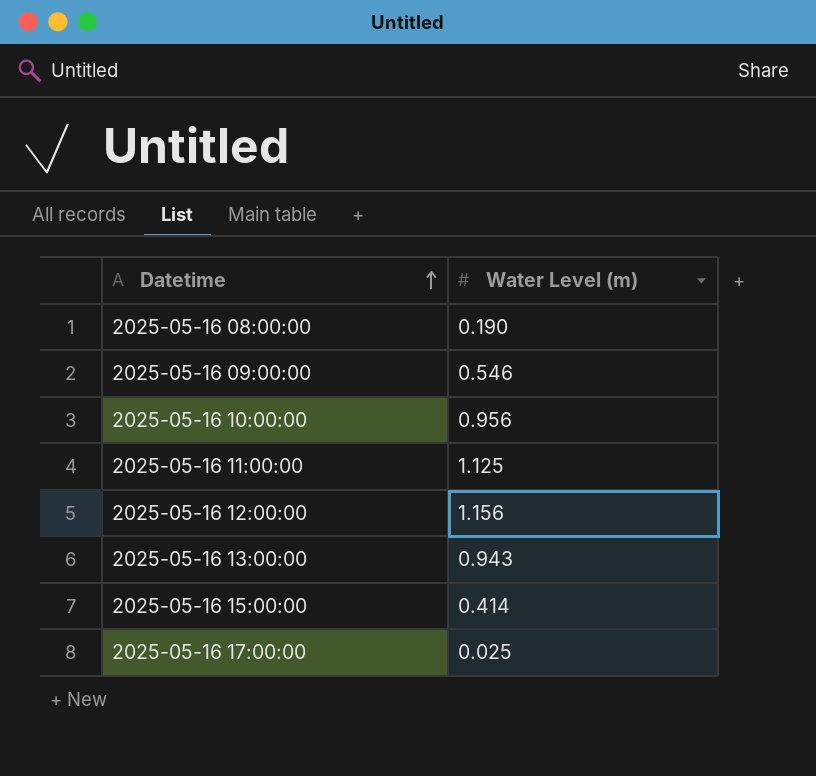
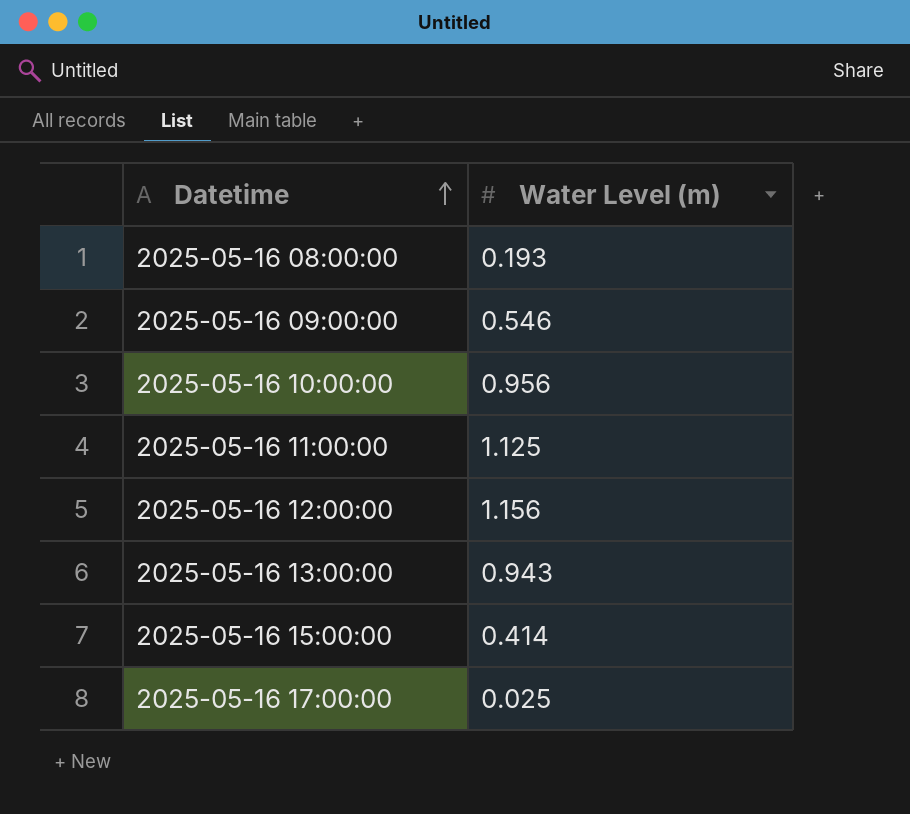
2025-05-16 08:00:00 | Water Level (m): 0.190 -> 0.193

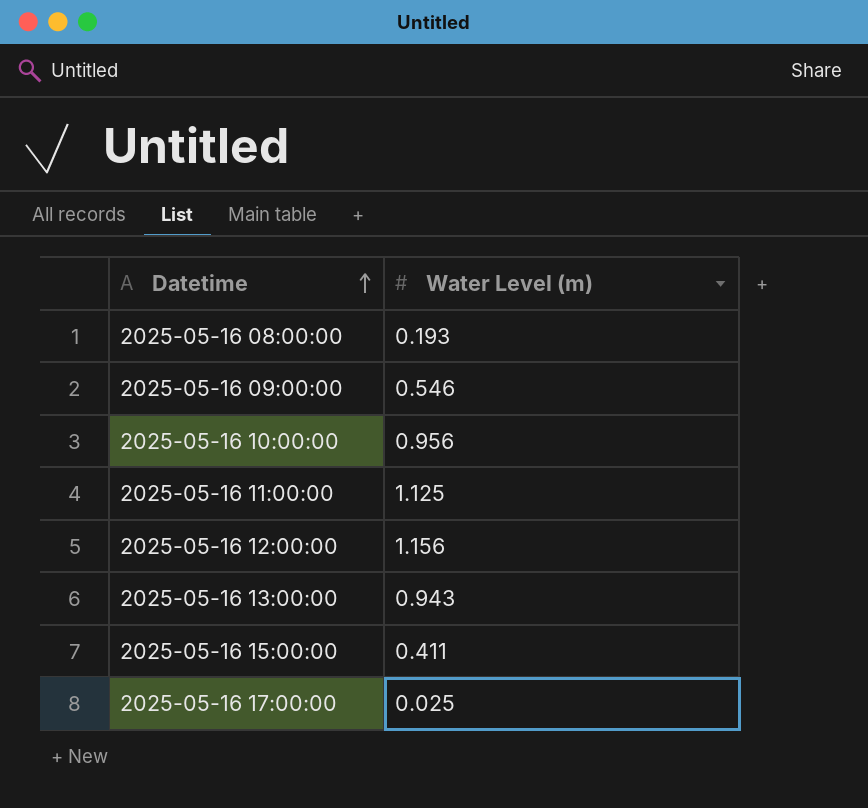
2025-05-16 15:00:00 | Water Level (m): 0.414 -> 0.411

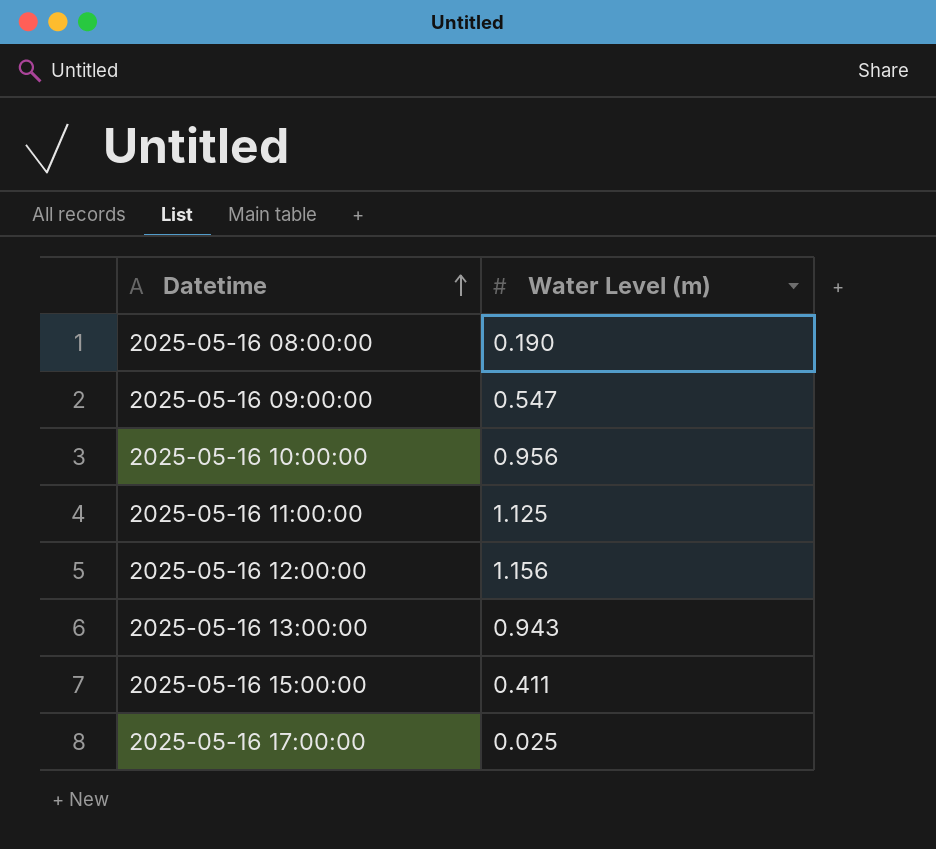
2025-05-16 08:00:00 | Water Level (m): 0.193 -> 0.190
2025-05-16 09:00:00 | Water Level (m): 0.546 -> 0.547

